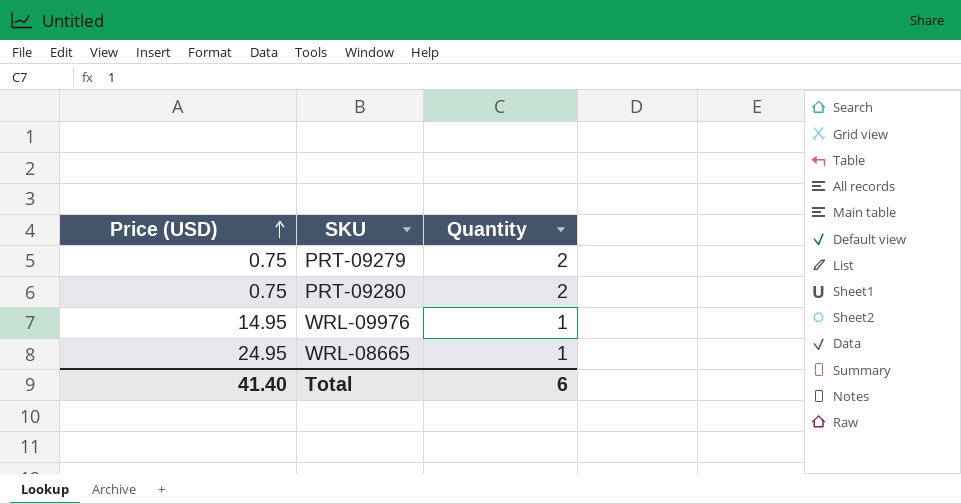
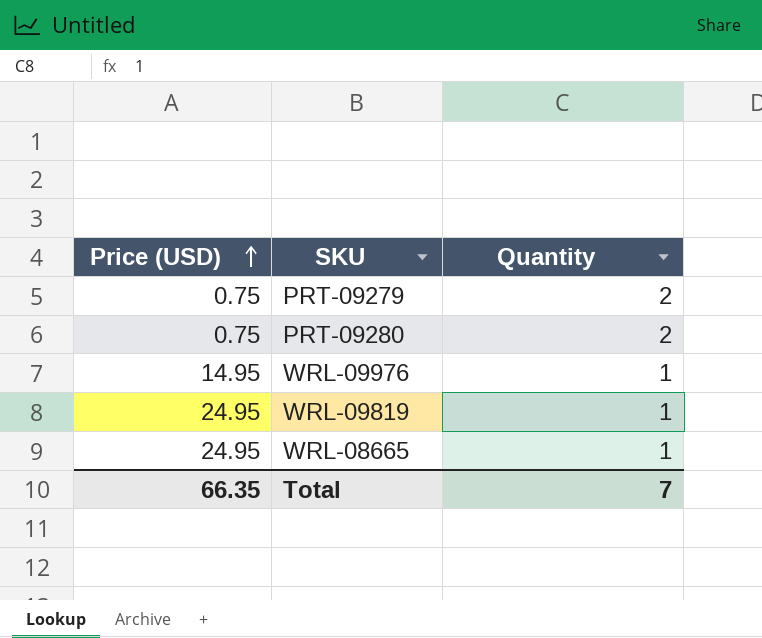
row WRL-09819: none -> 24.95 | 1
Total | Price (USD): 41.40 -> 66.35
Total | Quantity: 6 -> 7

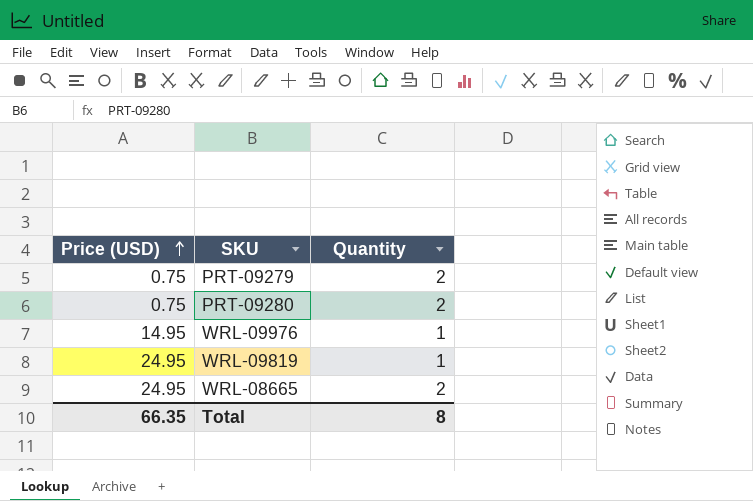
WRL-08665 | Quantity: 1 -> 2
Total | Quantity: 7 -> 8

